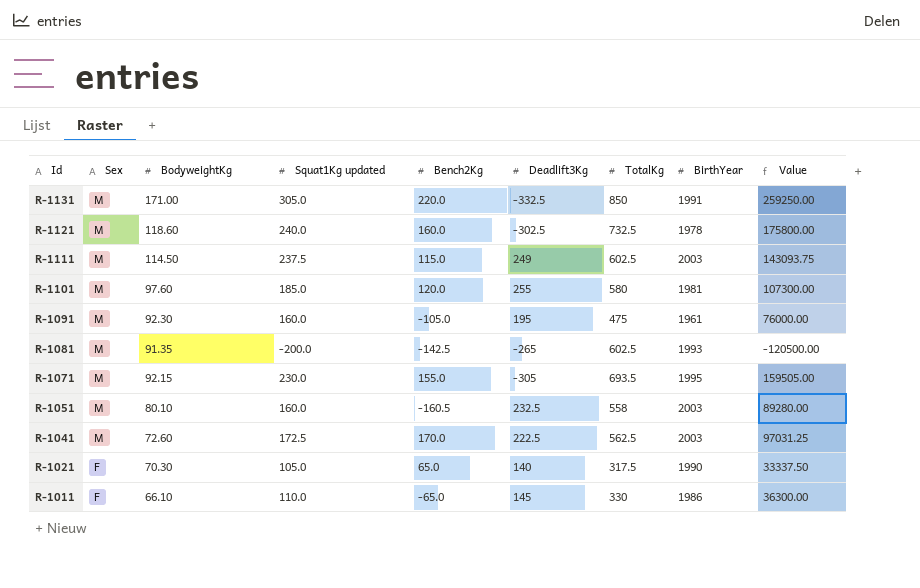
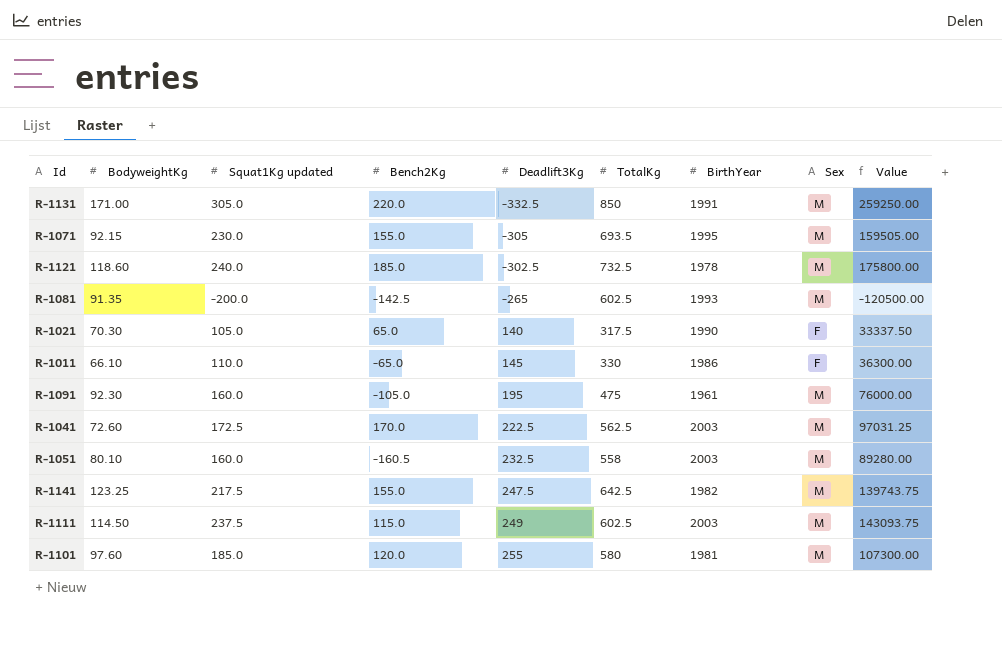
row order: Id descending -> Deadlift3Kg ascending
column Sex | position: 2 -> 8
R-1121 | Bench2Kg: 160.0 -> 185.0
row R-1141: none -> 123.25 | 217.5 | 155.0 | 247.5 | 642.5 | 1982 | M | 139743.75

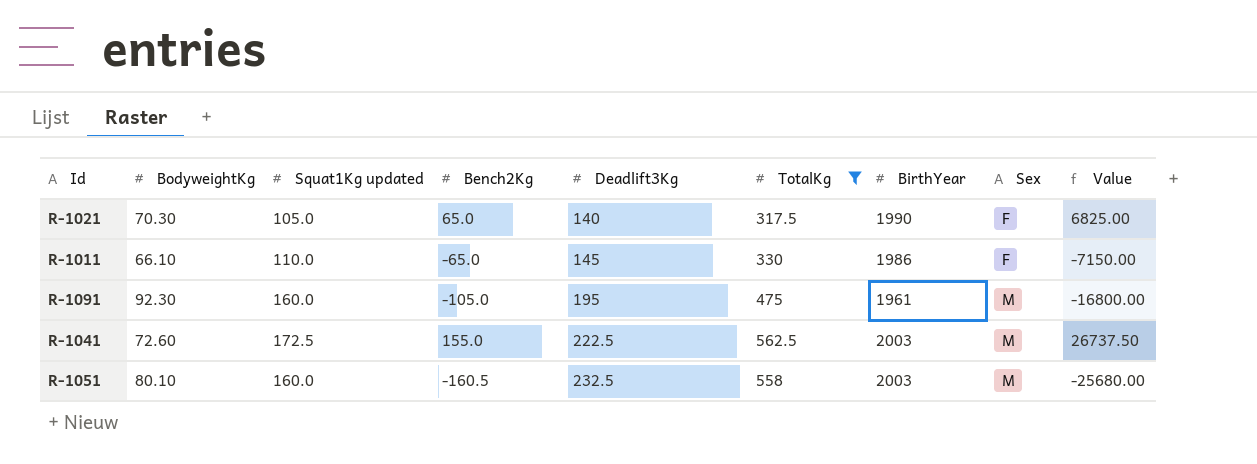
filter: none -> TotalKg <= 562.5
column Value | formula: [Squat1Kg updated] * [TotalKg] -> [Squat1Kg updated] * [Bench2Kg]
R-1041 | Bench2Kg: 170.0 -> 155.0

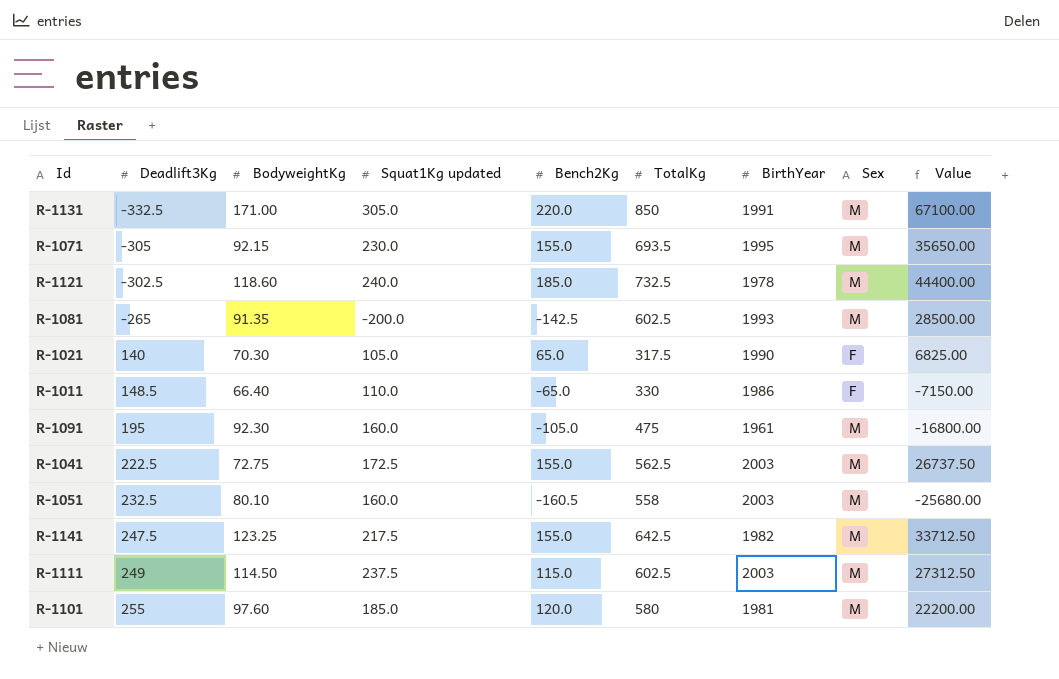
filter: TotalKg <= 562.5 -> none
column Deadlift3Kg | position: 5 -> 2
R-1011 | Deadlift3Kg: 145 -> 148.5
R-1011 | BodyweightKg: 66.10 -> 66.40
R-1041 | BodyweightKg: 72.60 -> 72.75

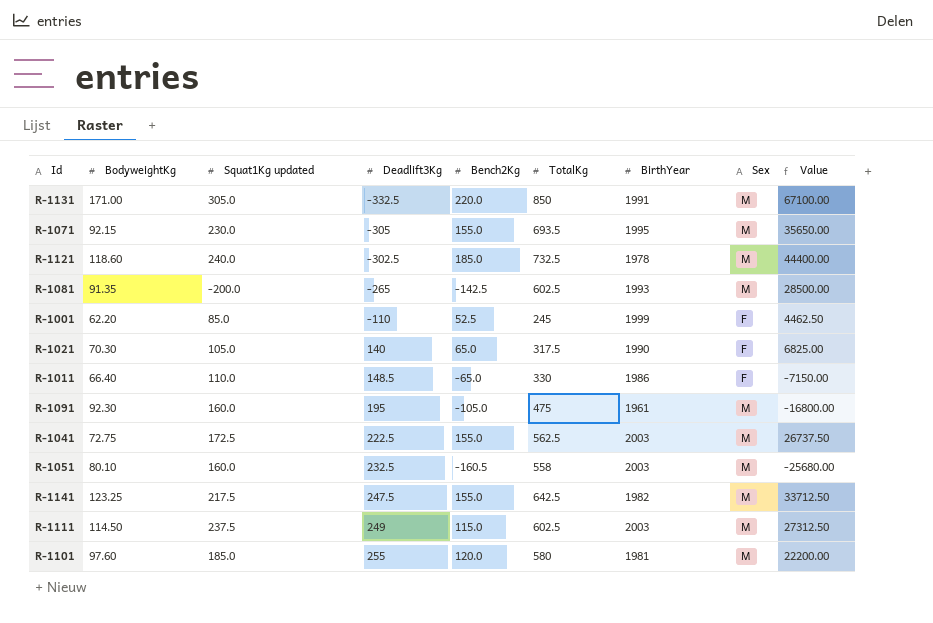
column Deadlift3Kg | position: 2 -> 4
row R-1001: none -> 62.20 | 85.0 | -110 | 52.5 | 245 | 1999 | F | 4462.50

